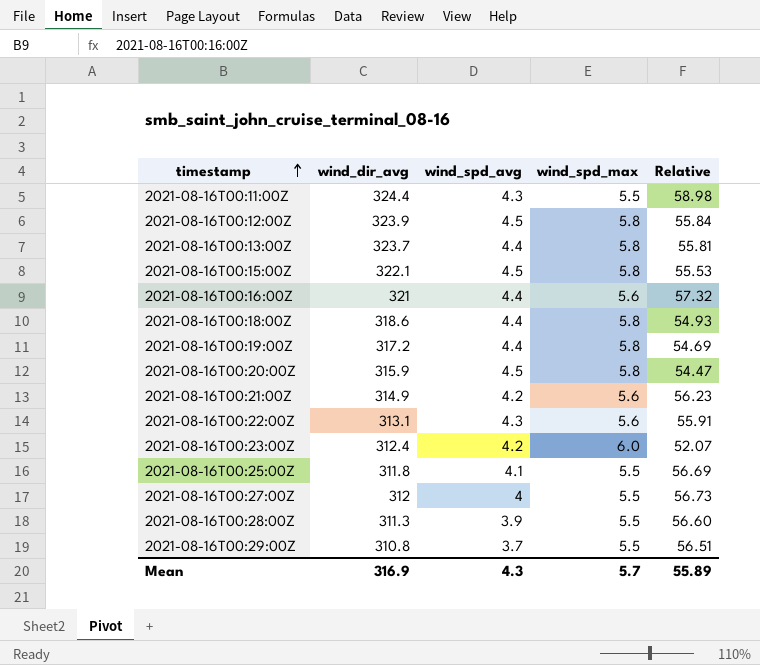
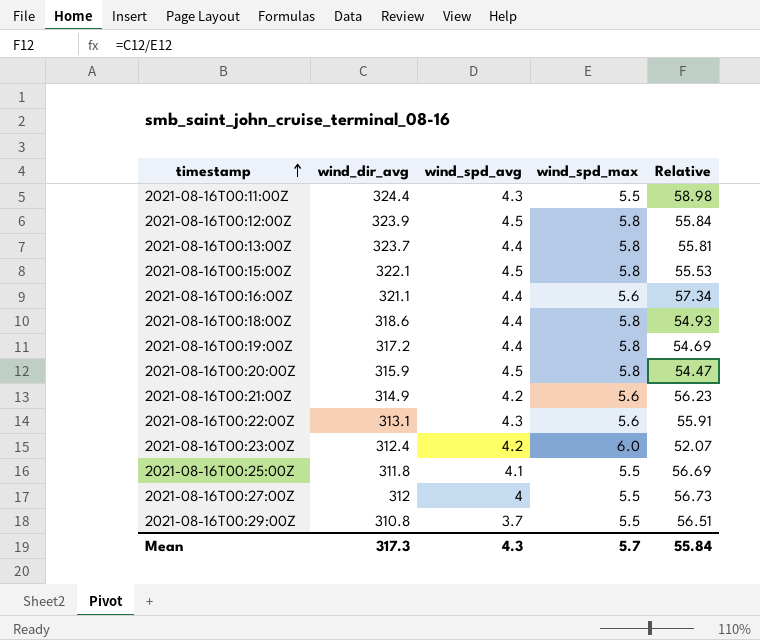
row 2021-08-16T00:28:00Z: 311.3 | 3.9 | 5.5 | 56.60 -> none
2021-08-16T00:16:00Z | wind_dir_avg: 321 -> 321.1
2021-08-16T00:16:00Z | Relative: 57.32 -> 57.34
Mean | wind_dir_avg: 316.9 -> 317.3
Mean | Relative: 55.89 -> 55.84

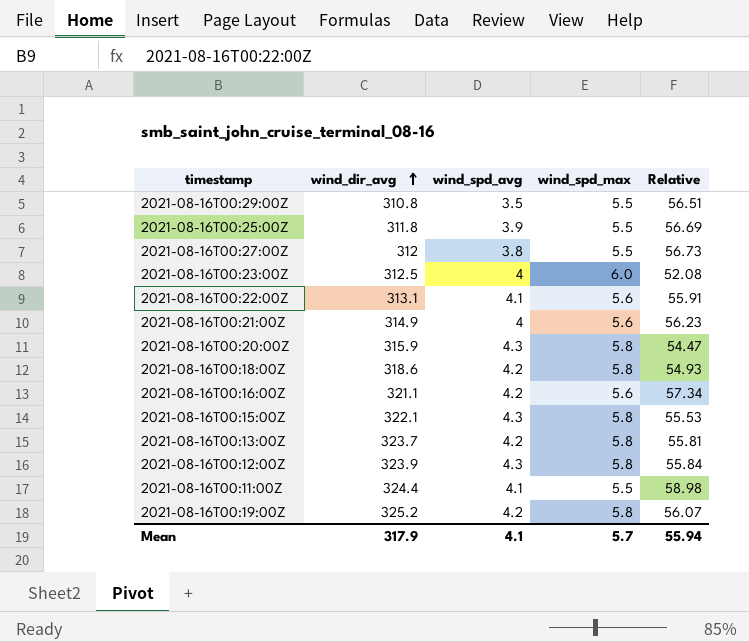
row order: timestamp ascending -> wind_dir_avg ascending
2021-08-16T00:29:00Z | wind_spd_avg: 3.7 -> 3.5
2021-08-16T00:25:00Z | wind_spd_avg: 4.1 -> 3.9
2021-08-16T00:27:00Z | wind_spd_avg: 4 -> 3.8
2021-08-16T00:23:00Z | wind_dir_avg: 312.4 -> 312.5
2021-08-16T00:23:00Z | wind_spd_avg: 4.2 -> 4
2021-08-16T00:23:00Z | Relative: 52.07 -> 52.08
2021-08-16T00:22:00Z | wind_spd_avg: 4.3 -> 4.1
2021-08-16T00:21:00Z | wind_spd_avg: 4.2 -> 4
2021-08-16T00:20:00Z | wind_spd_avg: 4.5 -> 4.3
2021-08-16T00:18:00Z | wind_spd_avg: 4.4 -> 4.2
2021-08-16T00:16:00Z | wind_spd_avg: 4.4 -> 4.2
2021-08-16T00:15:00Z | wind_spd_avg: 4.5 -> 4.3
2021-08-16T00:13:00Z | wind_spd_avg: 4.4 -> 4.2
2021-08-16T00:12:00Z | wind_spd_avg: 4.5 -> 4.3
2021-08-16T00:11:00Z | wind_spd_avg: 4.3 -> 4.1
2021-08-16T00:19:00Z | wind_dir_avg: 317.2 -> 325.2
2021-08-16T00:19:00Z | wind_spd_avg: 4.4 -> 4.2
2021-08-16T00:19:00Z | Relative: 54.69 -> 56.07
Mean | wind_dir_avg: 317.3 -> 317.9
Mean | wind_spd_avg: 4.3 -> 4.1
Mean | Relative: 55.84 -> 55.94

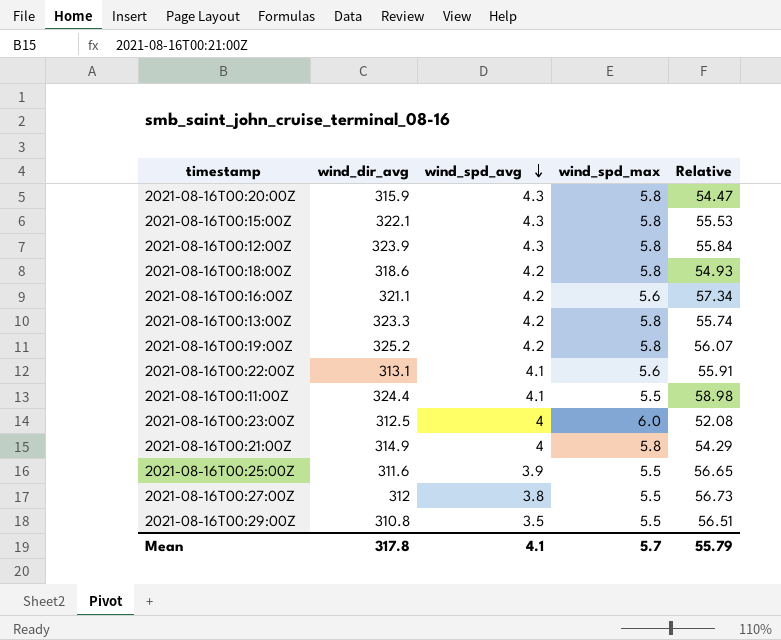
row order: wind_dir_avg ascending -> wind_spd_avg descending
2021-08-16T00:13:00Z | wind_dir_avg: 323.7 -> 323.3
2021-08-16T00:13:00Z | Relative: 55.81 -> 55.74
2021-08-16T00:21:00Z | wind_spd_max: 5.6 -> 5.8
2021-08-16T00:21:00Z | Relative: 56.23 -> 54.29
2021-08-16T00:25:00Z | wind_dir_avg: 311.8 -> 311.6
2021-08-16T00:25:00Z | Relative: 56.69 -> 56.65
Mean | wind_dir_avg: 317.9 -> 317.8
Mean | Relative: 55.94 -> 55.79

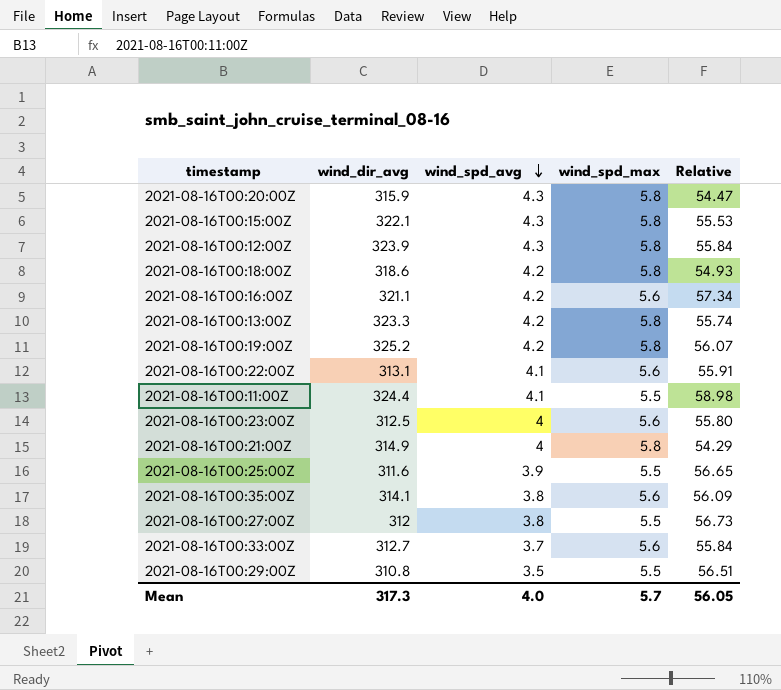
2021-08-16T00:23:00Z | wind_spd_max: 6.0 -> 5.6
2021-08-16T00:23:00Z | Relative: 52.08 -> 55.80
row 2021-08-16T00:35:00Z: none -> 314.1 | 3.8 | 5.6 | 56.09
row 2021-08-16T00:33:00Z: none -> 312.7 | 3.7 | 5.6 | 55.84
Mean | wind_dir_avg: 317.8 -> 317.3
Mean | wind_spd_avg: 4.1 -> 4.0
Mean | Relative: 55.79 -> 56.05

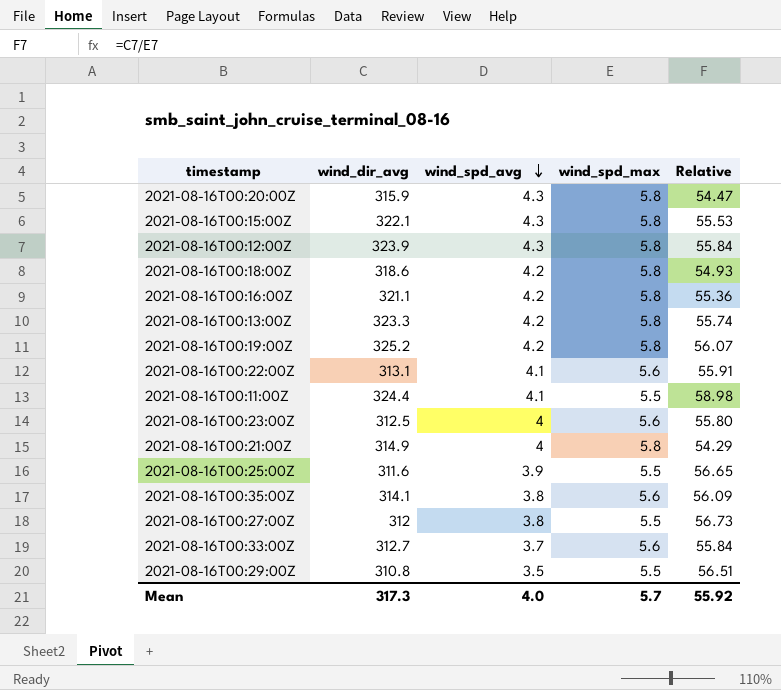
2021-08-16T00:16:00Z | wind_spd_max: 5.6 -> 5.8
2021-08-16T00:16:00Z | Relative: 57.34 -> 55.36
Mean | Relative: 56.05 -> 55.92

